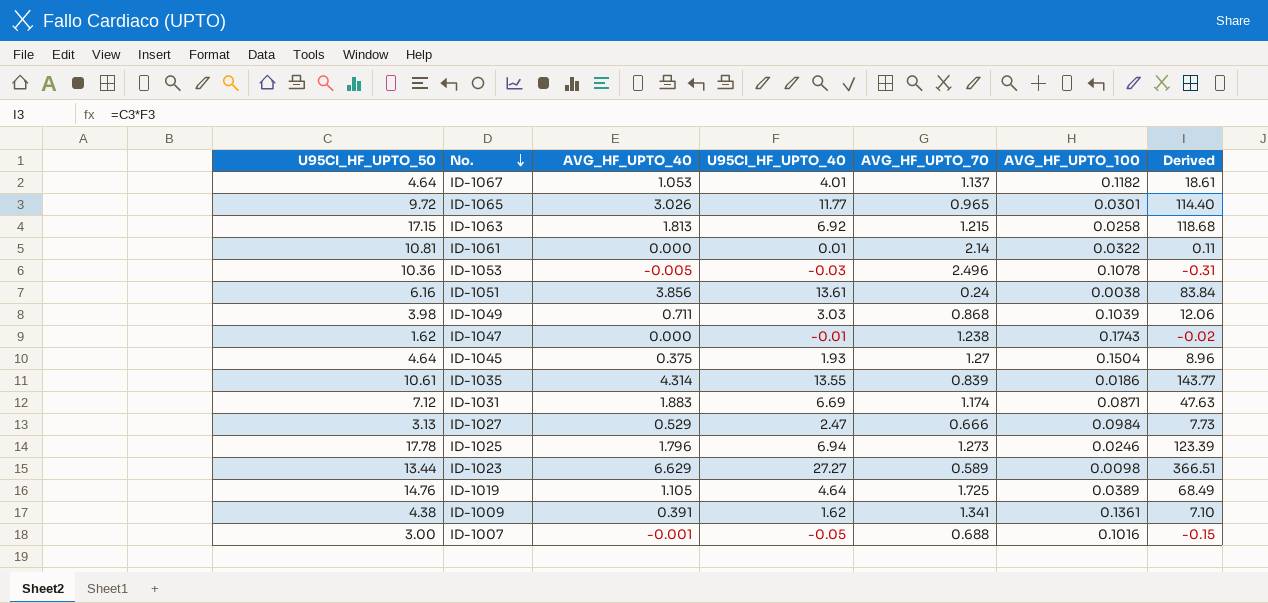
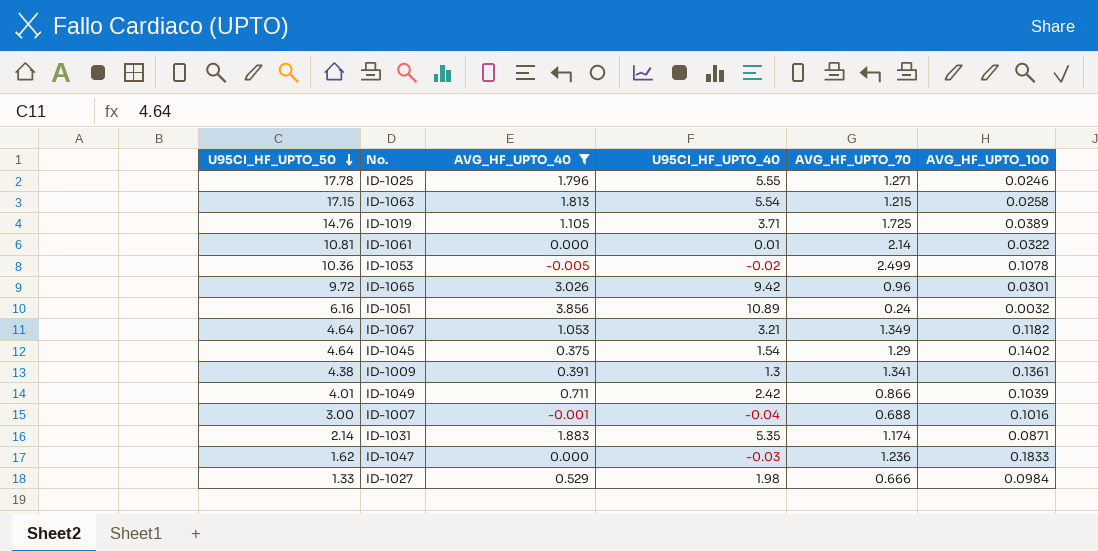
filter: none -> AVG_HF_UPTO_40 <= 3.856
row order: No. descending -> U95CI_HF_UPTO_50 descending
column Derived | formula: [U95CI_HF_UPTO_50] * [U95CI_HF_UPTO_40] -> none
ID-1025 | U95CI_HF_UPTO_40: 6.94 -> 5.55
ID-1025 | AVG_HF_UPTO_70: 1.273 -> 1.271
ID-1063 | U95CI_HF_UPTO_40: 6.92 -> 5.54
ID-1019 | U95CI_HF_UPTO_40: 4.64 -> 3.71
ID-1053 | U95CI_HF_UPTO_40: -0.03 -> -0.02
ID-1053 | AVG_HF_UPTO_70: 2.496 -> 2.499
ID-1065 | U95CI_HF_UPTO_40: 11.77 -> 9.42
ID-1065 | AVG_HF_UPTO_70: 0.965 -> 0.96
ID-1051 | U95CI_HF_UPTO_40: 13.61 -> 10.89
ID-1051 | AVG_HF_UPTO_100: 0.0038 -> 0.0032
ID-1067 | U95CI_HF_UPTO_40: 4.01 -> 3.21
ID-1067 | AVG_HF_UPTO_70: 1.137 -> 1.349
ID-1045 | U95CI_HF_UPTO_40: 1.93 -> 1.54
ID-1045 | AVG_HF_UPTO_70: 1.27 -> 1.29
ID-1045 | AVG_HF_UPTO_100: 0.1504 -> 0.1402
ID-1009 | U95CI_HF_UPTO_40: 1.62 -> 1.3
ID-1049 | U95CI_HF_UPTO_50: 3.98 -> 4.01
ID-1049 | U95CI_HF_UPTO_40: 3.03 -> 2.42
ID-1049 | AVG_HF_UPTO_70: 0.868 -> 0.866
ID-1007 | U95CI_HF_UPTO_40: -0.05 -> -0.04
ID-1031 | U95CI_HF_UPTO_50: 7.12 -> 2.14
ID-1031 | U95CI_HF_UPTO_40: 6.69 -> 5.35
ID-1047 | U95CI_HF_UPTO_40: -0.01 -> -0.03
ID-1047 | AVG_HF_UPTO_70: 1.238 -> 1.236
ID-1047 | AVG_HF_UPTO_100: 0.1743 -> 0.1833
ID-1027 | U95CI_HF_UPTO_50: 3.13 -> 1.33
ID-1027 | U95CI_HF_UPTO_40: 2.47 -> 1.98

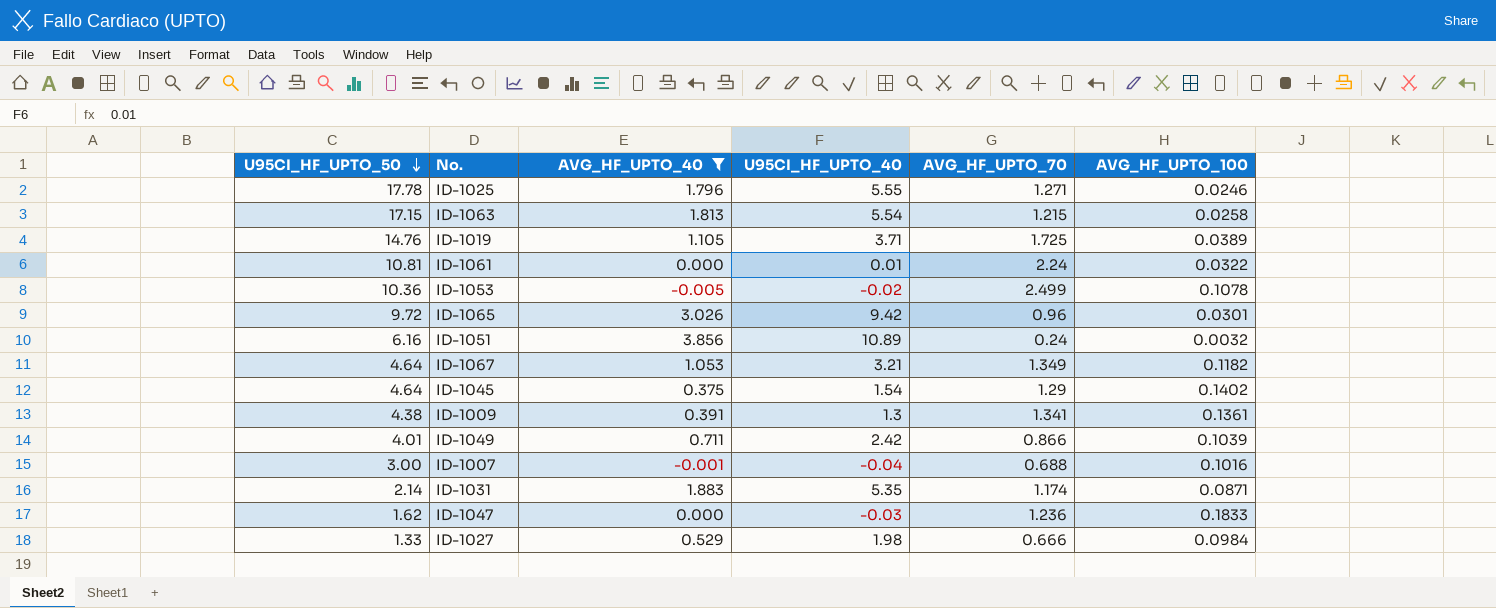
ID-1061 | AVG_HF_UPTO_70: 2.14 -> 2.24

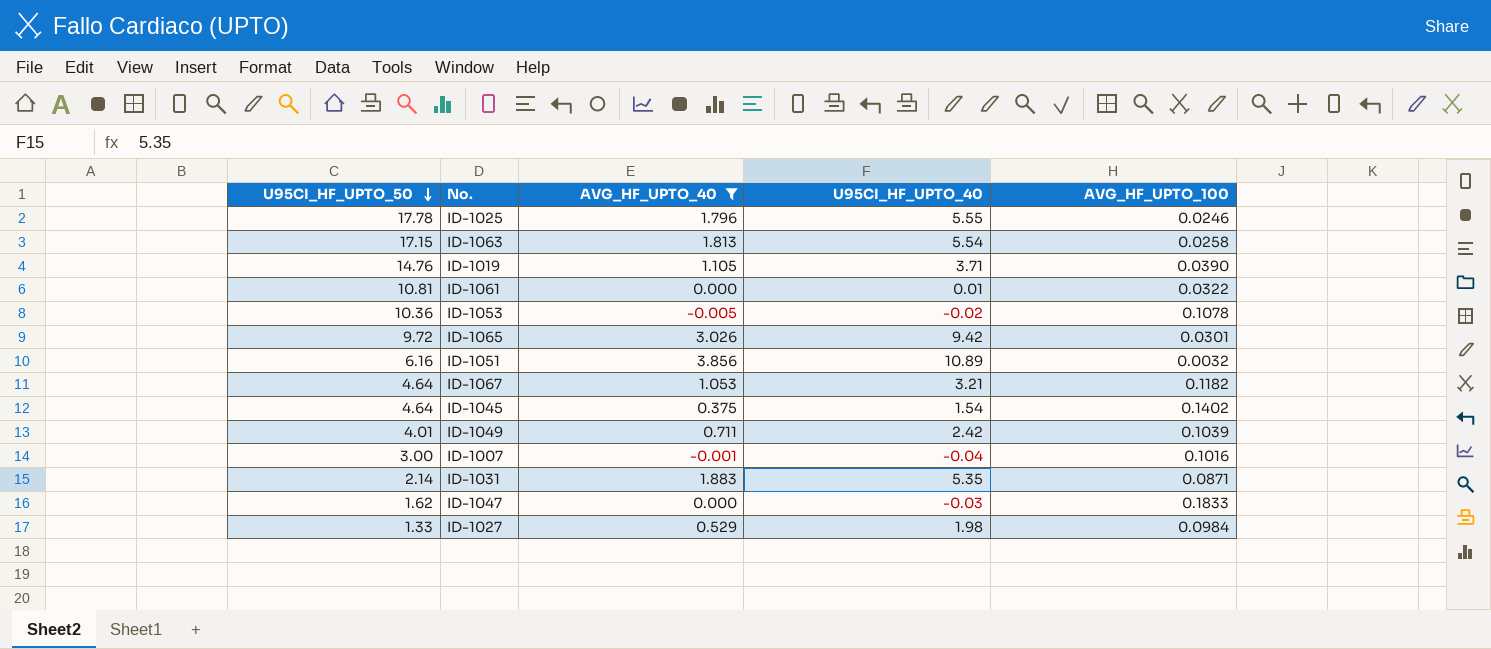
column AVG_HF_UPTO_70 | position: 5 -> none
row ID-1009: 4.38 | 0.391 | 1.3 | 1.341 | 0.1361 -> none
ID-1019 | AVG_HF_UPTO_100: 0.0389 -> 0.0390

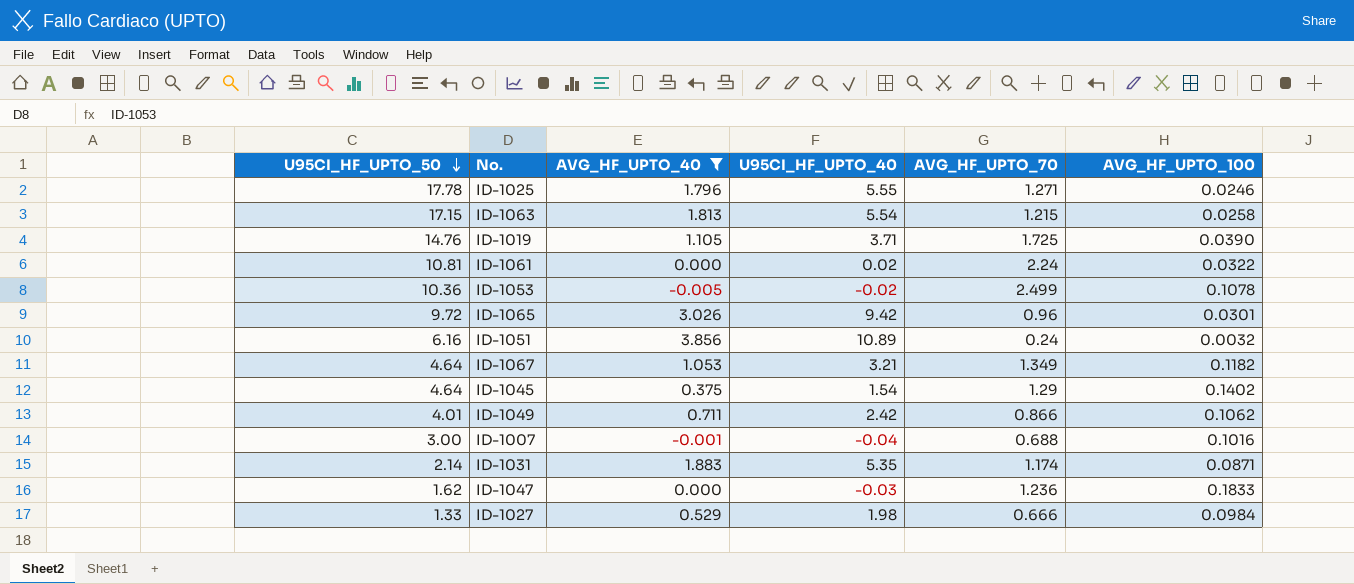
column AVG_HF_UPTO_70 | position: none -> 5
ID-1061 | U95CI_HF_UPTO_40: 0.01 -> 0.02
ID-1049 | AVG_HF_UPTO_100: 0.1039 -> 0.1062

